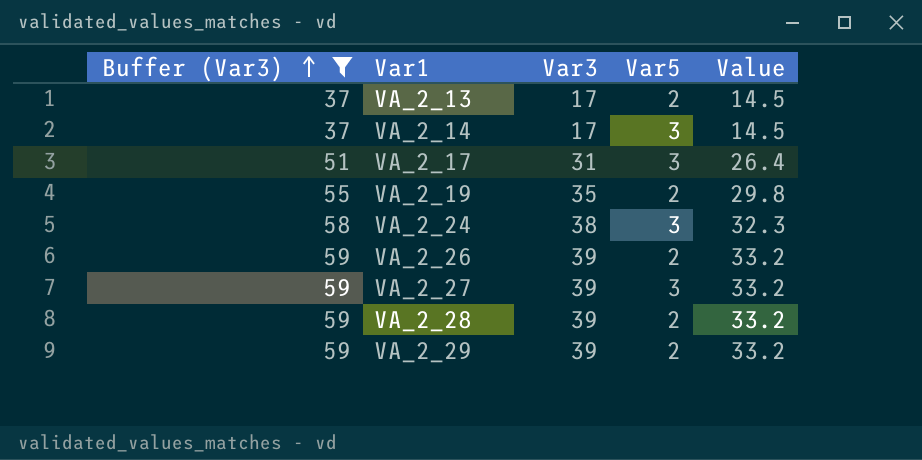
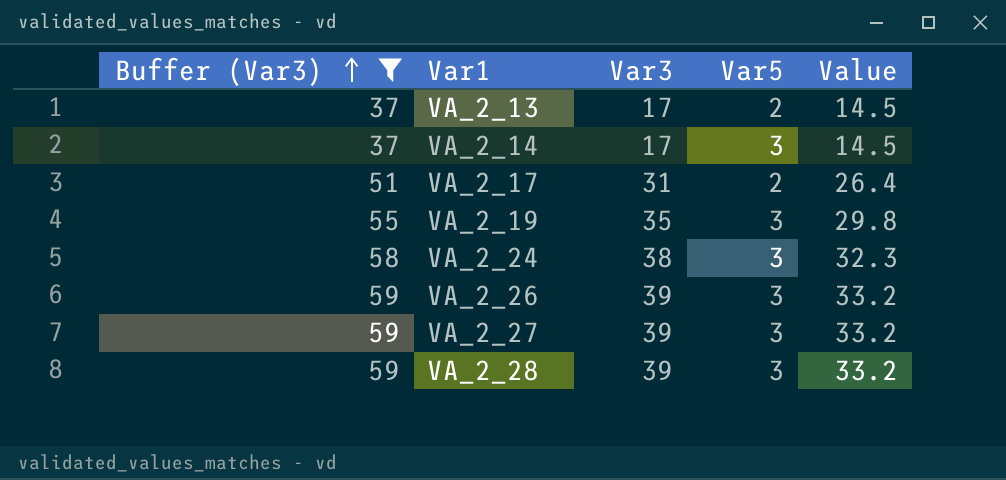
row VA_2_29: 59 | 39 | 2 | 33.2 -> none
VA_2_17 | Var5: 3 -> 2
VA_2_19 | Var5: 2 -> 3
VA_2_26 | Var5: 2 -> 3
VA_2_28 | Var5: 2 -> 3

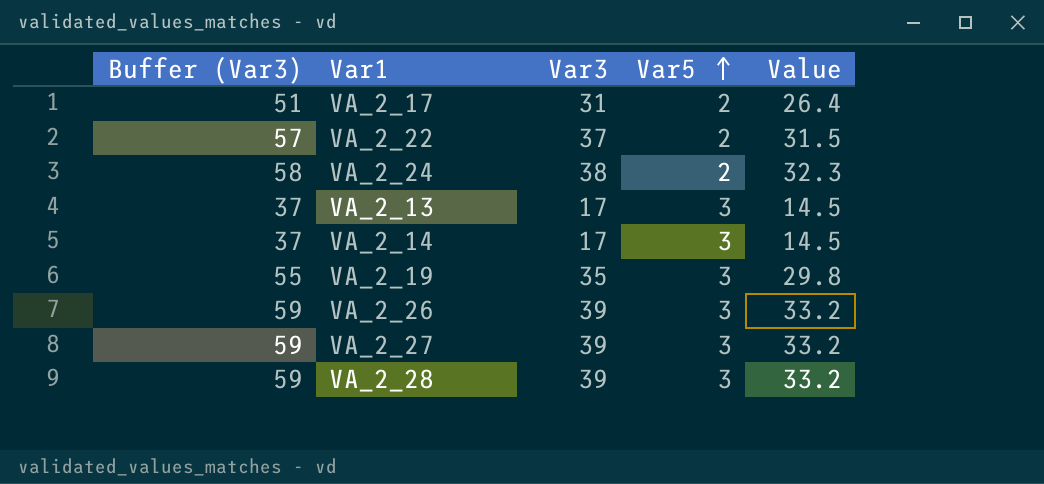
filter: Buffer (Var3) != 57 -> none
row order: Buffer (Var3) ascending -> Var5 ascending
VA_2_24 | Var5: 3 -> 2
VA_2_13 | Var5: 2 -> 3

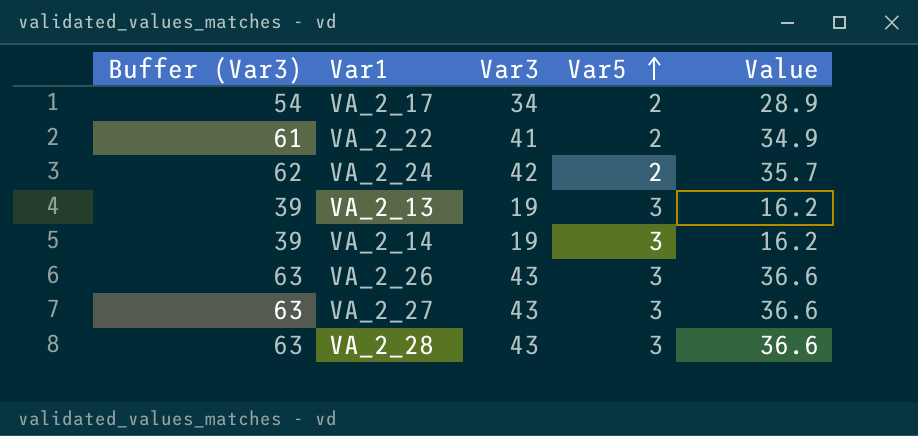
row VA_2_19: 55 | 35 | 3 | 29.8 -> none
VA_2_17 | Buffer (Var3): 51 -> 54
VA_2_17 | Var3: 31 -> 34
VA_2_17 | Value: 26.4 -> 28.9
VA_2_22 | Buffer (Var3): 57 -> 61
VA_2_22 | Var3: 37 -> 41
VA_2_22 | Value: 31.5 -> 34.9
VA_2_24 | Buffer (Var3): 58 -> 62
VA_2_24 | Var3: 38 -> 42
VA_2_24 | Value: 32.3 -> 35.7
VA_2_13 | Buffer (Var3): 37 -> 39
VA_2_13 | Var3: 17 -> 19
VA_2_13 | Value: 14.5 -> 16.2
VA_2_14 | Buffer (Var3): 37 -> 39
VA_2_14 | Var3: 17 -> 19
VA_2_14 | Value: 14.5 -> 16.2
VA_2_26 | Buffer (Var3): 59 -> 63
VA_2_26 | Var3: 39 -> 43
VA_2_26 | Value: 33.2 -> 36.6
VA_2_27 | Buffer (Var3): 59 -> 63
VA_2_27 | Var3: 39 -> 43
VA_2_27 | Value: 33.2 -> 36.6
VA_2_28 | Buffer (Var3): 59 -> 63
VA_2_28 | Var3: 39 -> 43
VA_2_28 | Value: 33.2 -> 36.6

